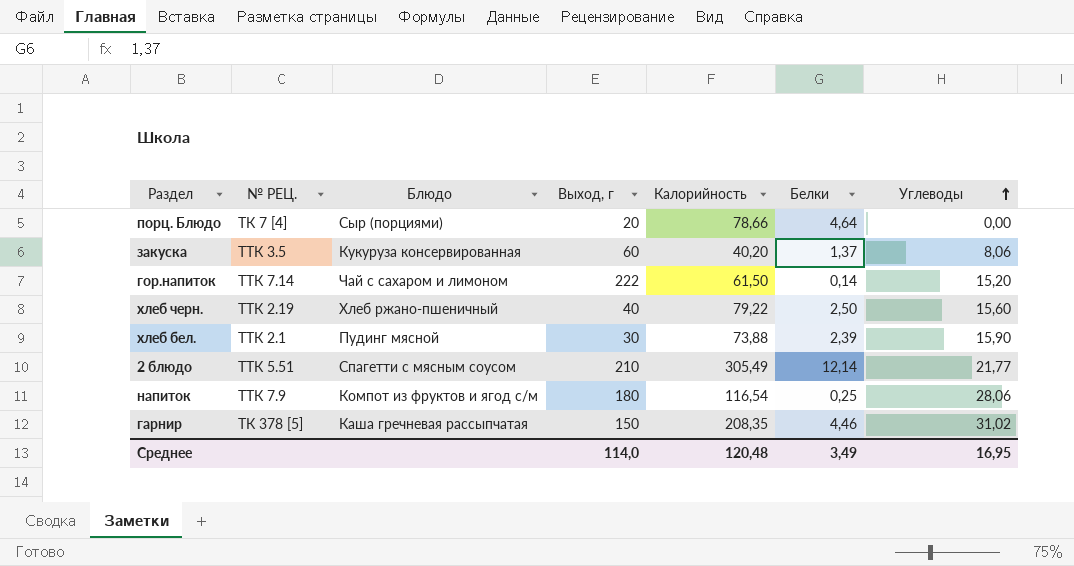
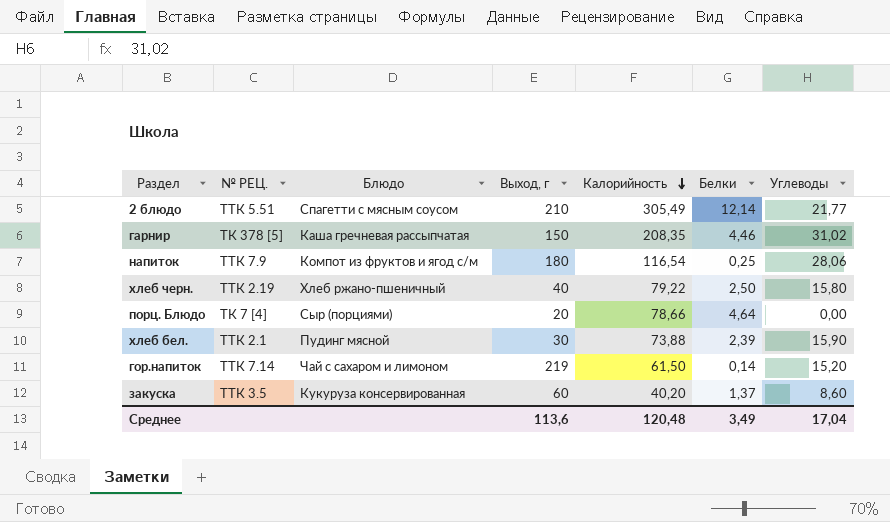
row order: Углеводы ascending -> Калорийность descending
хлеб черн. | Углеводы: 15,60 -> 15,80
гор.напиток | Выход, г: 222 -> 219
закуска | Углеводы: 8,06 -> 8,60
Среднее | Выход, г: 114,0 -> 113,6
Среднее | Углеводы: 16,95 -> 17,04

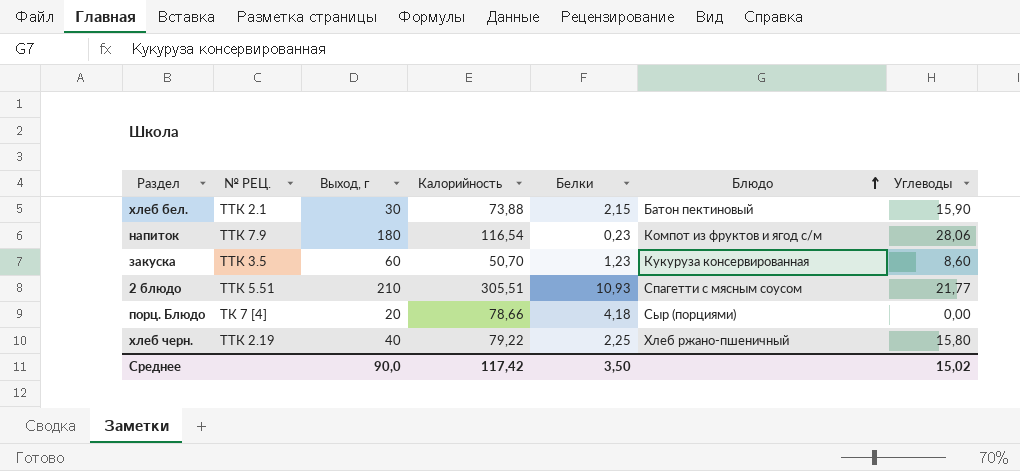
row order: Калорийность descending -> Блюдо ascending
column Блюдо | position: 3 -> 6
row гарнир: ТК 378 [5] | Каша гречневая рассыпчатая | 150 | 208,35 | 4,46 | 31,02 -> none
row гор.напиток: ТТК 7.14 | Чай с сахаром и лимоном | 219 | 61,50 | 0,14 | 15,20 -> none
хлеб бел. | Белки: 2,39 -> 2,15
хлеб бел. | Блюдо: Пудинг мясной -> Батон пектиновый
напиток | Белки: 0,25 -> 0,23
закуска | Калорийность: 40,20 -> 50,70
закуска | Белки: 1,37 -> 1,23
2 блюдо | Калорийность: 305,49 -> 305,51
2 блюдо | Белки: 12,14 -> 10,93
порц. Блюдо | Белки: 4,64 -> 4,18
хлеб черн. | Белки: 2,50 -> 2,25
Среднее | Выход, г: 113,6 -> 90,0
Среднее | Калорийность: 120,48 -> 117,42
Среднее | Белки: 3,49 -> 3,50
Среднее | Углеводы: 17,04 -> 15,02

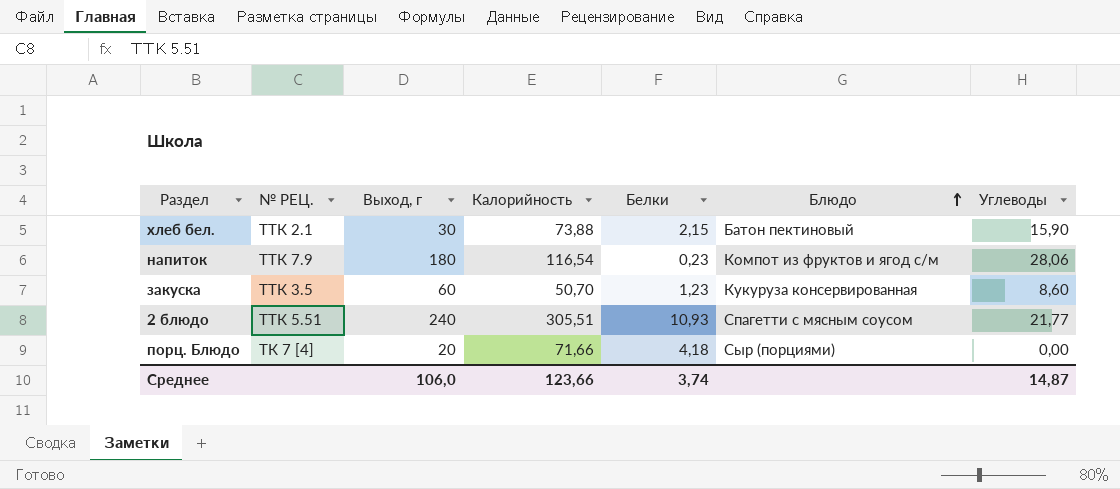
row хлеб черн.: ТТК 2.19 | 40 | 79,22 | 2,25 | Хлеб ржано-пшеничный | 15,80 -> none
2 блюдо | Выход, г: 210 -> 240
порц. Блюдо | Калорийность: 78,66 -> 71,66
Среднее | Выход, г: 90,0 -> 106,0
Среднее | Калорийность: 117,42 -> 123,66
Среднее | Белки: 3,50 -> 3,74
Среднее | Углеводы: 15,02 -> 14,87

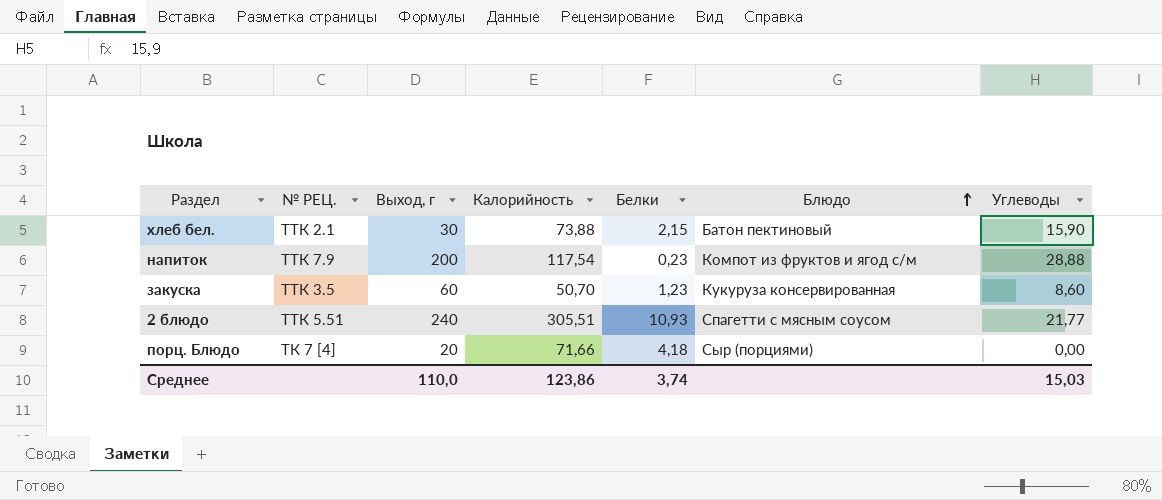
напиток | Выход, г: 180 -> 200
напиток | Калорийность: 116,54 -> 117,54
напиток | Углеводы: 28,06 -> 28,88
Среднее | Выход, г: 106,0 -> 110,0
Среднее | Калорийность: 123,66 -> 123,86
Среднее | Углеводы: 14,87 -> 15,03

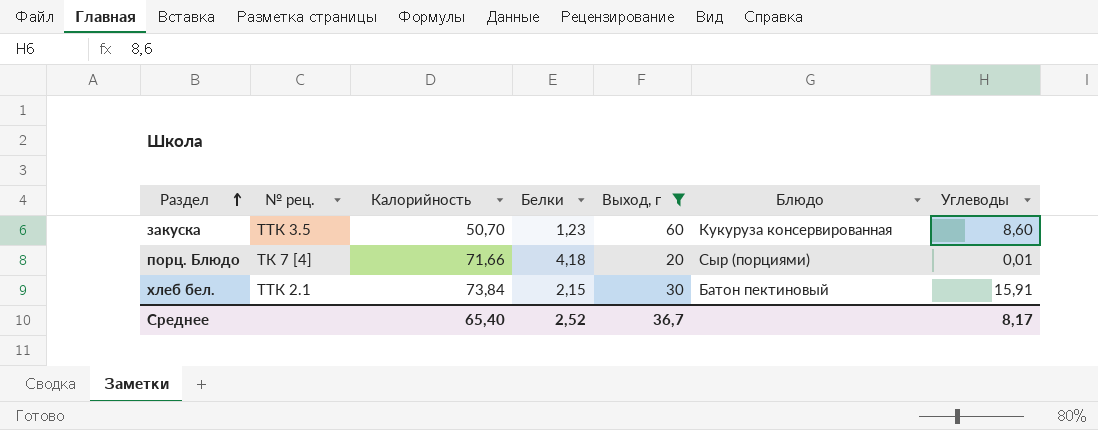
filter: none -> Выход, г <= 60
row order: Блюдо ascending -> Раздел ascending
column name: № РЕЦ. -> № рец.
column Выход, г | position: 3 -> 5
порц. Блюдо | Углеводы: 0,00 -> 0,01
хлеб бел. | Калорийность: 73,88 -> 73,84
хлеб бел. | Углеводы: 15,90 -> 15,91
Среднее | Калорийность: 123,86 -> 65,40
Среднее | Белки: 3,74 -> 2,52
Среднее | Выход, г: 110,0 -> 36,7
Среднее | Углеводы: 15,03 -> 8,17

